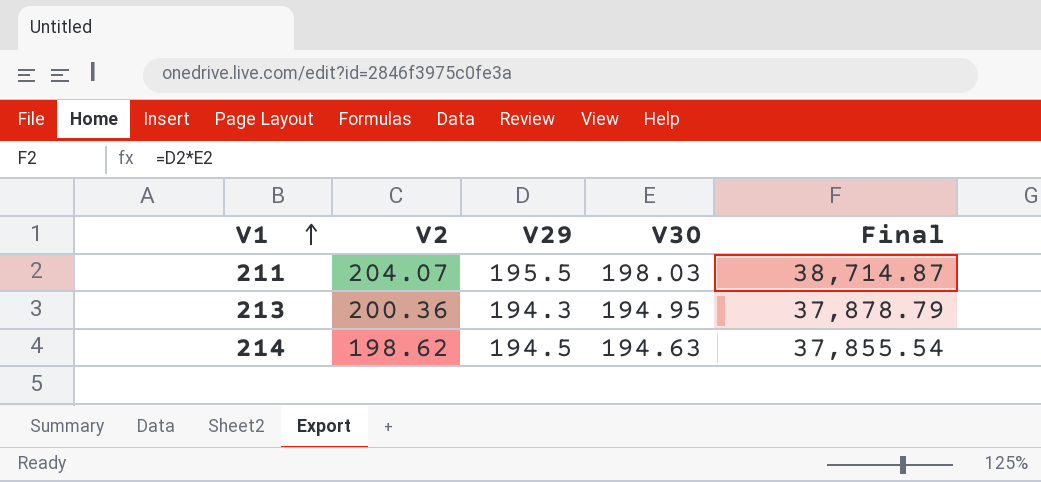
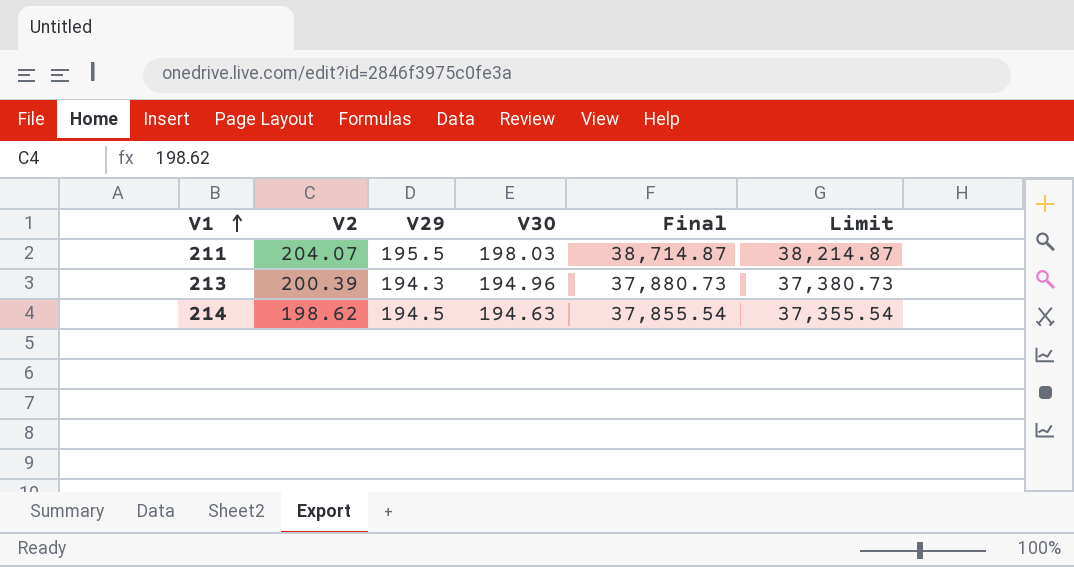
column Limit | formula: none -> [Final] - 500
213 | V2: 200.36 -> 200.39
213 | V30: 194.95 -> 194.96
213 | Final: 37,878.79 -> 37,880.73

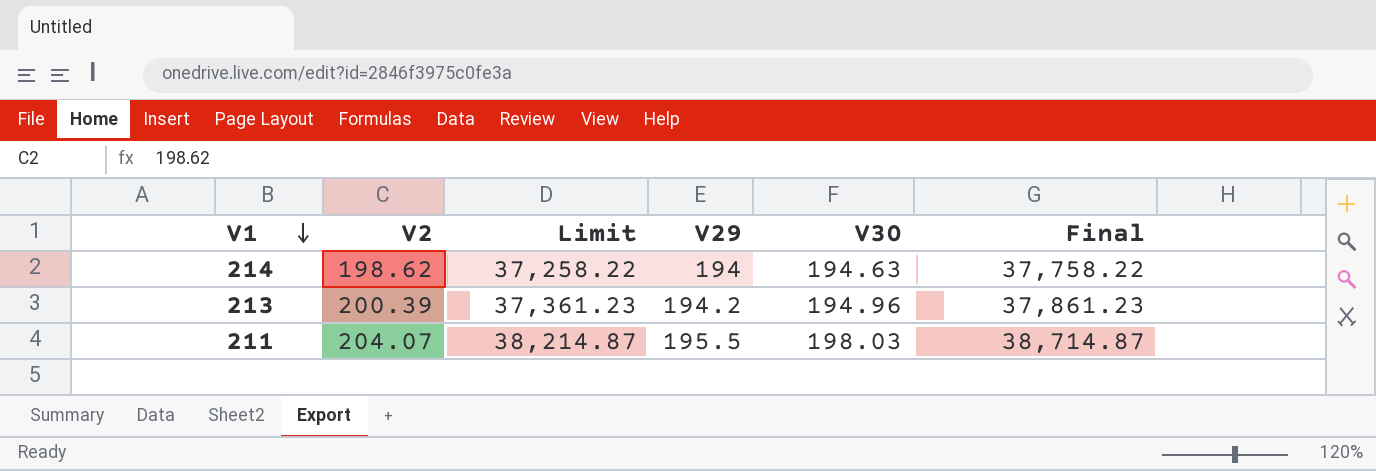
row order: V1 ascending -> V1 descending
column Limit | position: 6 -> 3
214 | Limit: 37,355.54 -> 37,258.22
214 | V29: 194.5 -> 194
214 | Final: 37,855.54 -> 37,758.22
213 | Limit: 37,380.73 -> 37,361.23
213 | V29: 194.3 -> 194.2
213 | Final: 37,880.73 -> 37,861.23

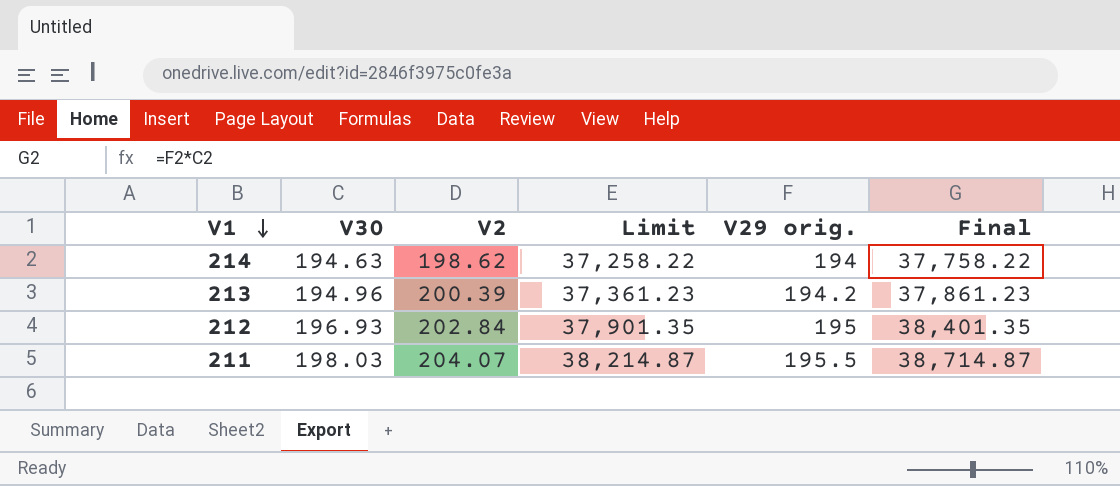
column V30 | position: 5 -> 2
column name: V29 -> V29 orig.
row 212: none -> 196.93 | 202.84 | 37,901.35 | 195 | 38,401.35

